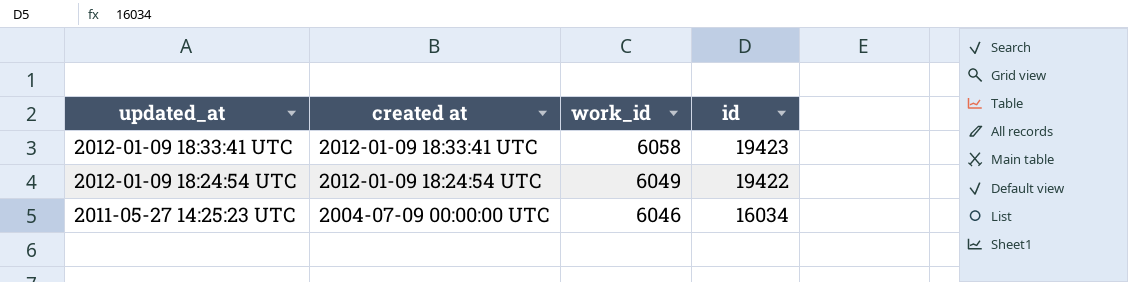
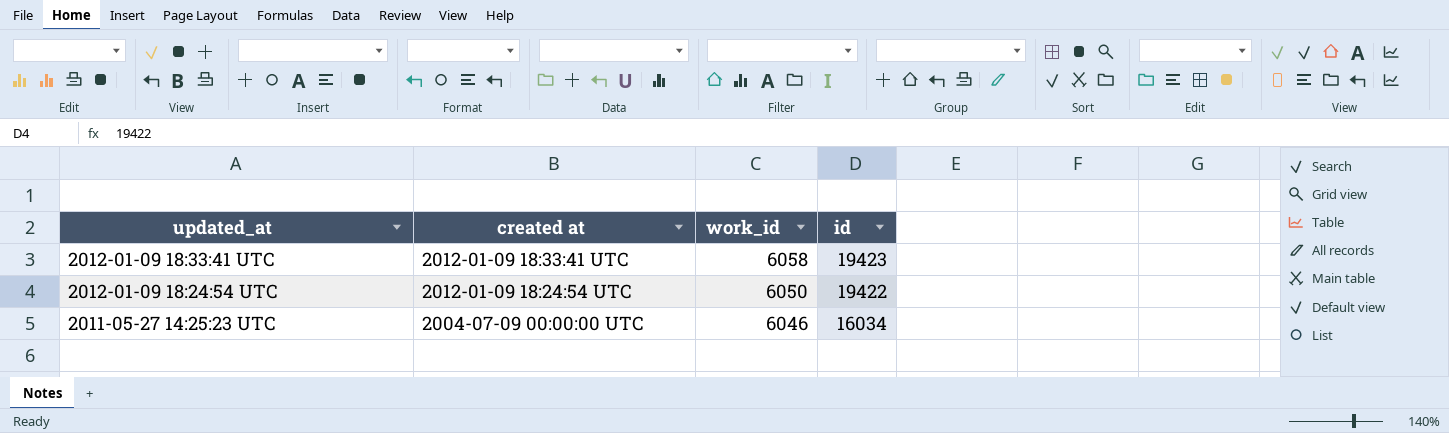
2012-01-09 18:24:54 UTC | work_id: 6049 -> 6050

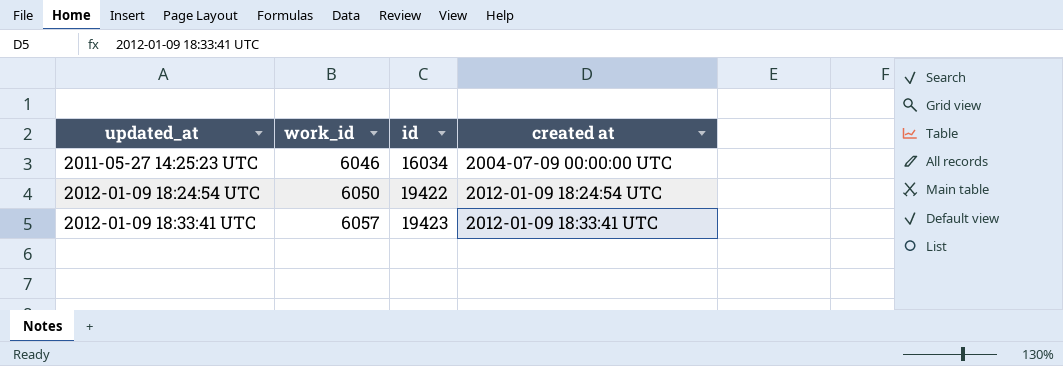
row order: updated_at descending -> updated_at ascending
column created at | position: 2 -> 4
2012-01-09 18:33:41 UTC | work_id: 6058 -> 6057

